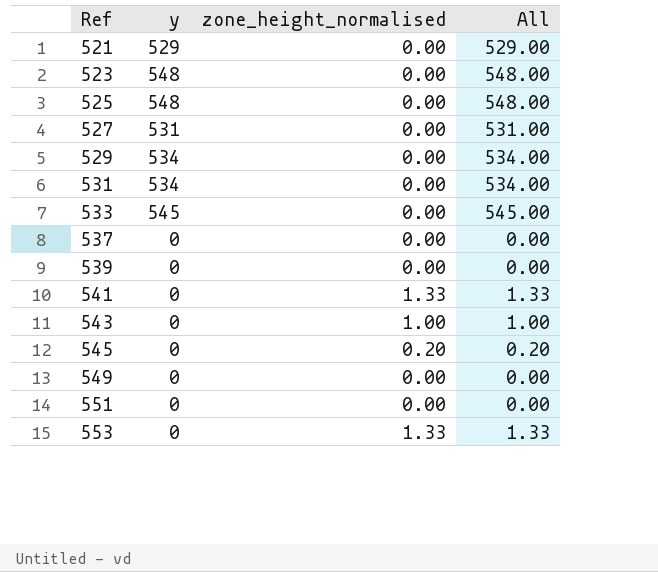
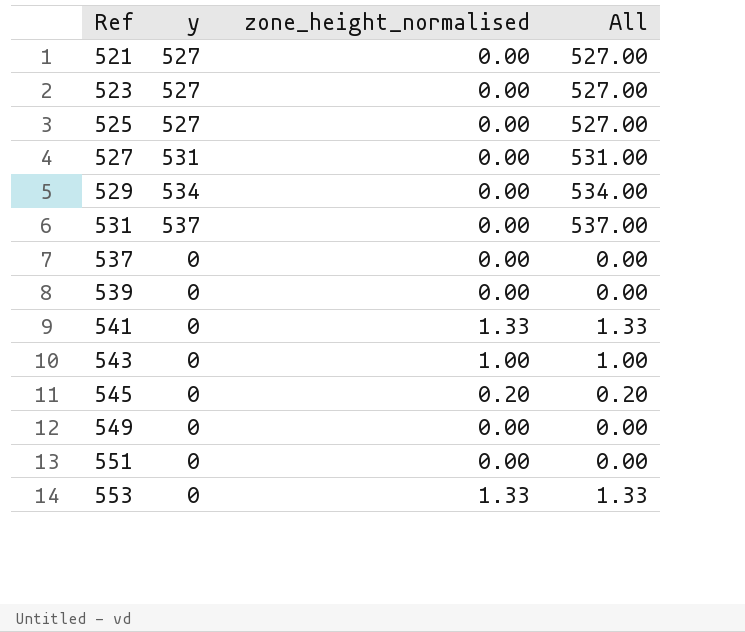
row 533: 545 | 0.00 | 545.00 -> none
521 | y: 529 -> 527
521 | All: 529.00 -> 527.00
523 | y: 548 -> 527
523 | All: 548.00 -> 527.00
525 | y: 548 -> 527
525 | All: 548.00 -> 527.00
531 | y: 534 -> 537
531 | All: 534.00 -> 537.00

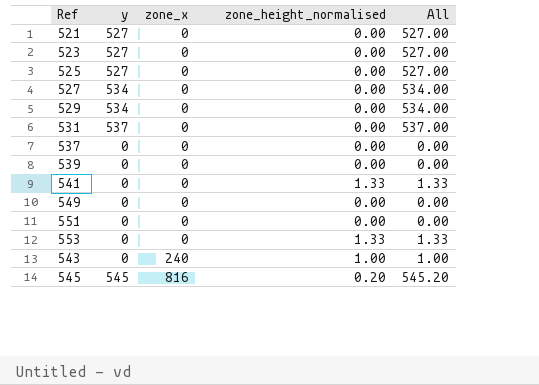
row order: Ref ascending -> zone_x ascending
column zone_x | position: none -> 3
527 | y: 531 -> 534
527 | All: 531.00 -> 534.00
545 | y: 0 -> 545
545 | All: 0.20 -> 545.20

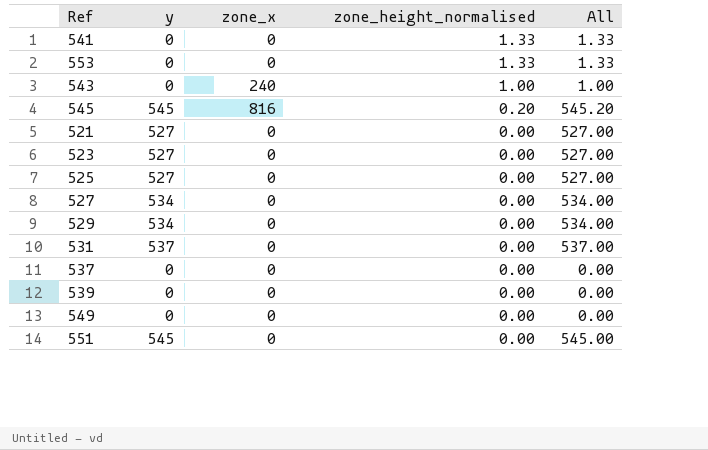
row order: zone_x ascending -> zone_height_normalised descending
551 | y: 0 -> 545
551 | All: 0.00 -> 545.00

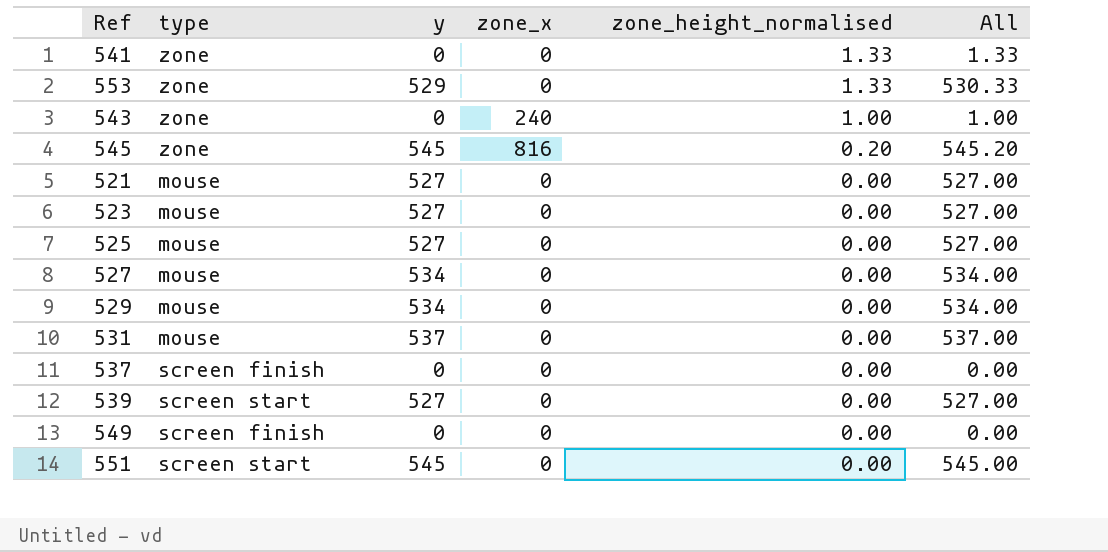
column type | position: none -> 2
553 | y: 0 -> 529
553 | All: 1.33 -> 530.33
539 | y: 0 -> 527
539 | All: 0.00 -> 527.00

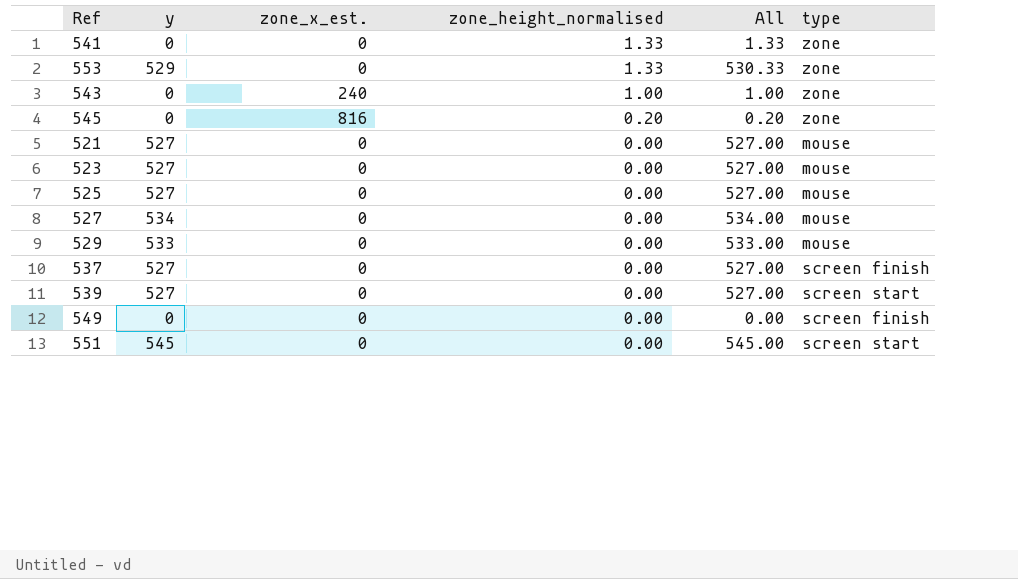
column name: zone_x -> zone_x_est.
column type | position: 2 -> 6
row 531: mouse | 537 | 0 | 0.00 | 537.00 -> none
545 | y: 545 -> 0
545 | All: 545.20 -> 0.20
529 | y: 534 -> 533
529 | All: 534.00 -> 533.00
537 | y: 0 -> 527
537 | All: 0.00 -> 527.00

